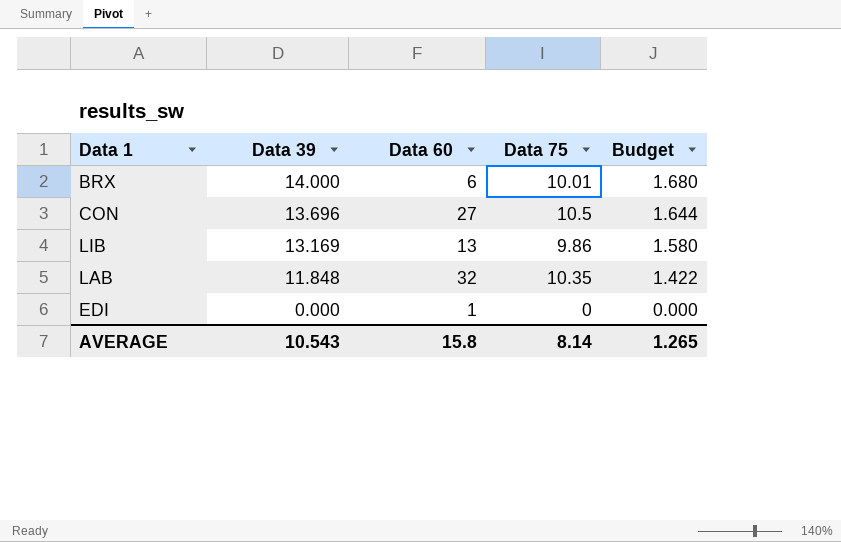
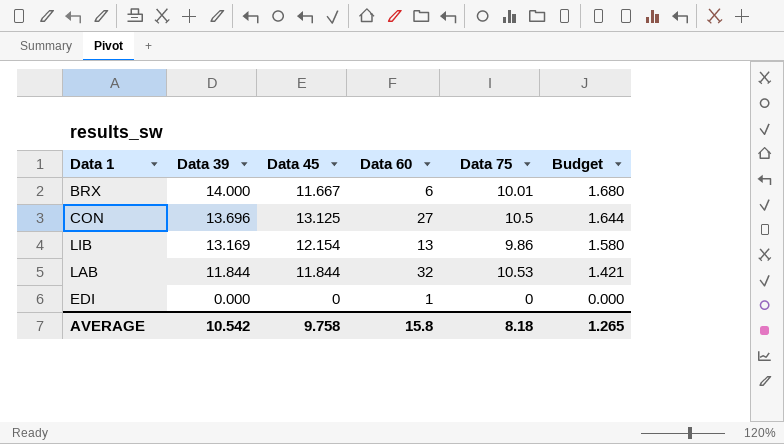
column Data 45 | position: none -> 3
LAB | Data 39: 11.848 -> 11.844
LAB | Data 75: 10.35 -> 10.53
LAB | Budget: 1.422 -> 1.421
AVERAGE | Data 39: 10.543 -> 10.542
AVERAGE | Data 75: 8.14 -> 8.18

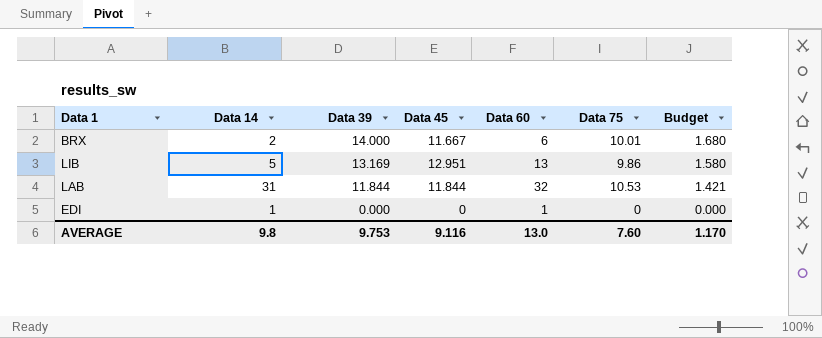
column Data 14 | position: none -> 2
row CON: 13.696 | 13.125 | 27 | 10.5 | 1.644 -> none
LIB | Data 45: 12.154 -> 12.951
AVERAGE | Data 39: 10.542 -> 9.753
AVERAGE | Data 45: 9.758 -> 9.116
AVERAGE | Data 60: 15.8 -> 13.0
AVERAGE | Data 75: 8.18 -> 7.60
AVERAGE | Budget: 1.265 -> 1.170

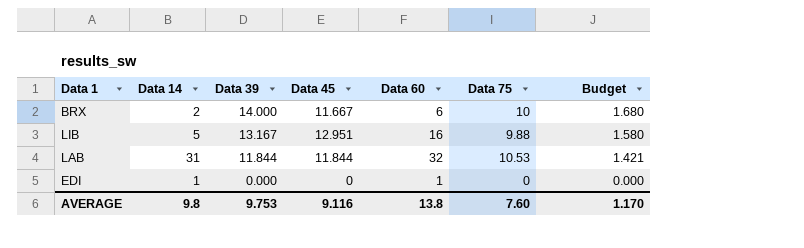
BRX | Data 75: 10.01 -> 10
LIB | Data 39: 13.169 -> 13.167
LIB | Data 60: 13 -> 16
LIB | Data 75: 9.86 -> 9.88
AVERAGE | Data 60: 13.0 -> 13.8

